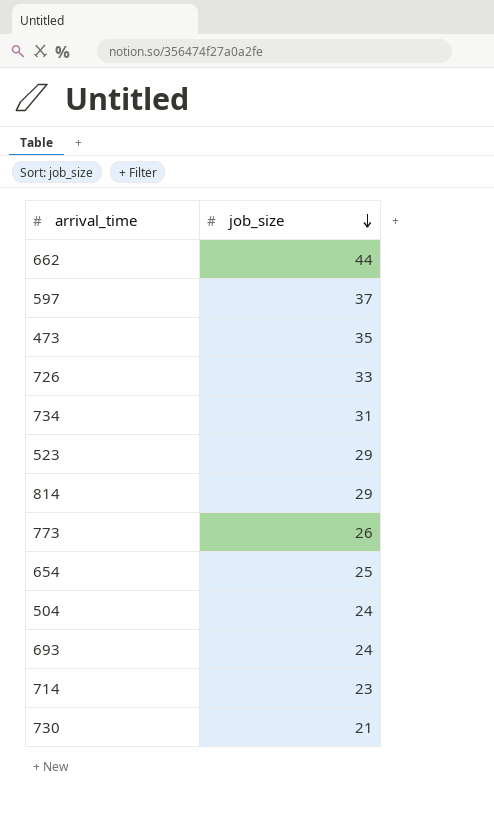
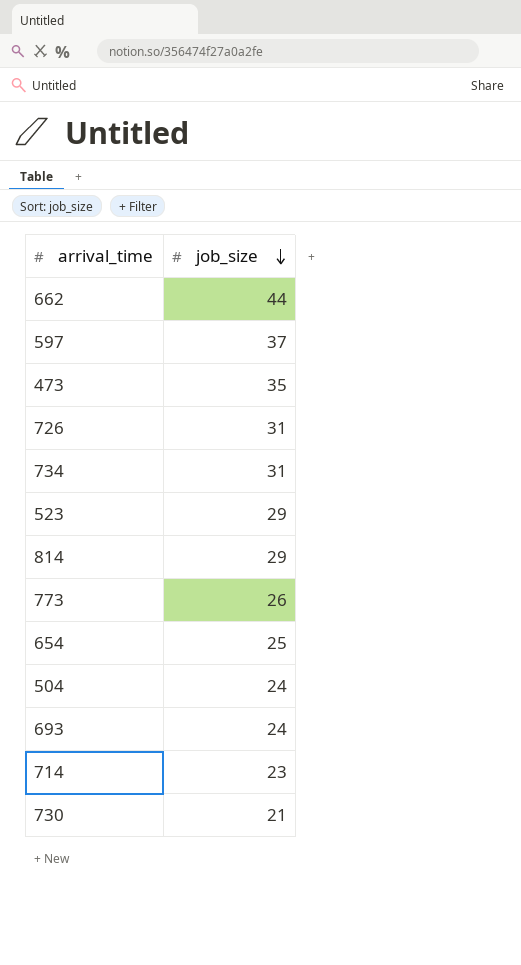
726 | job_size: 33 -> 31

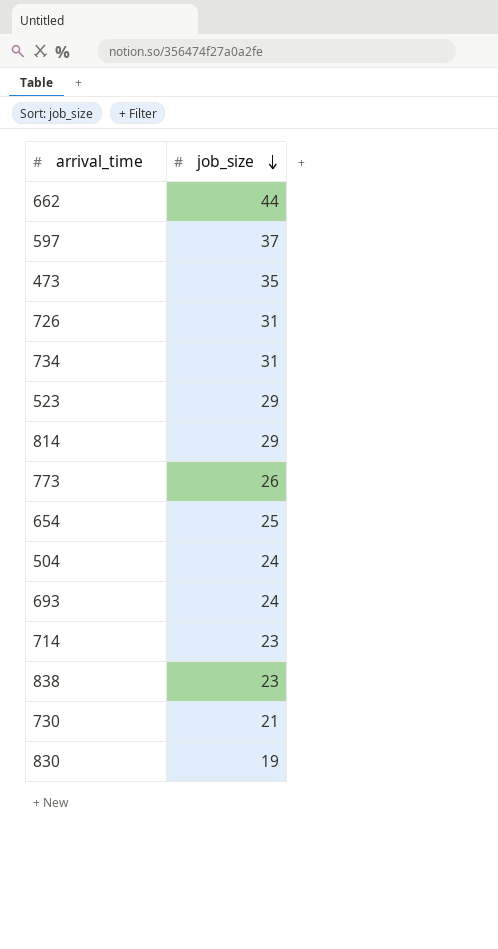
row 838: none -> 23
row 830: none -> 19

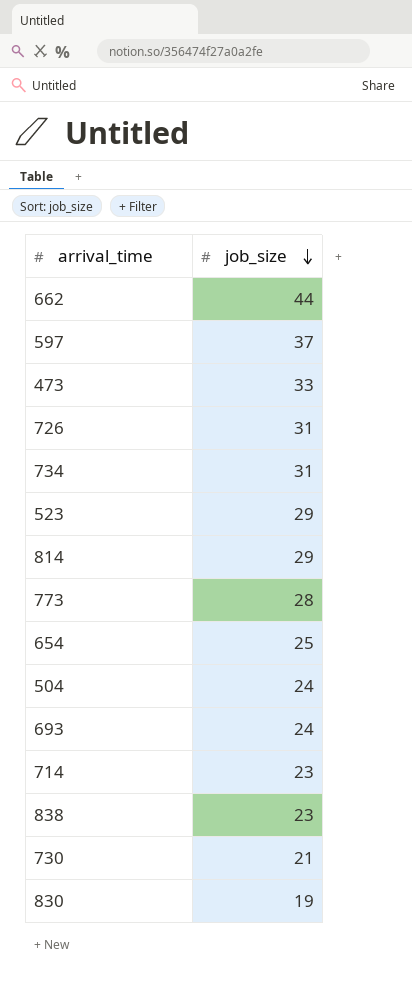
473 | job_size: 35 -> 33
773 | job_size: 26 -> 28

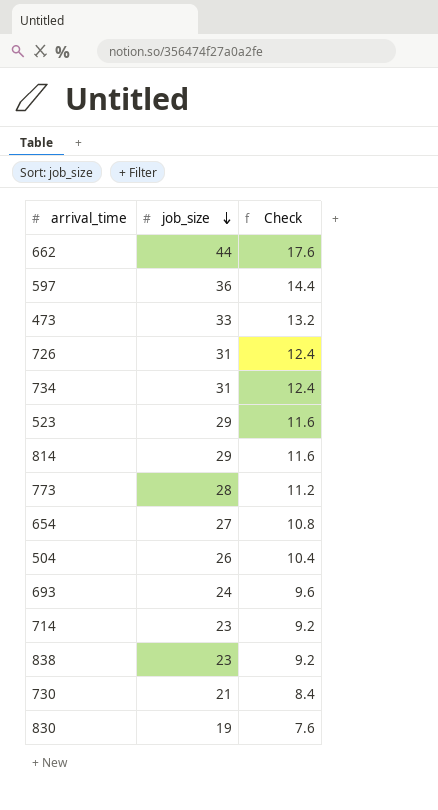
column Check | formula: none -> [job_size] * 0.4
597 | job_size: 37 -> 36
654 | job_size: 25 -> 27
504 | job_size: 24 -> 26

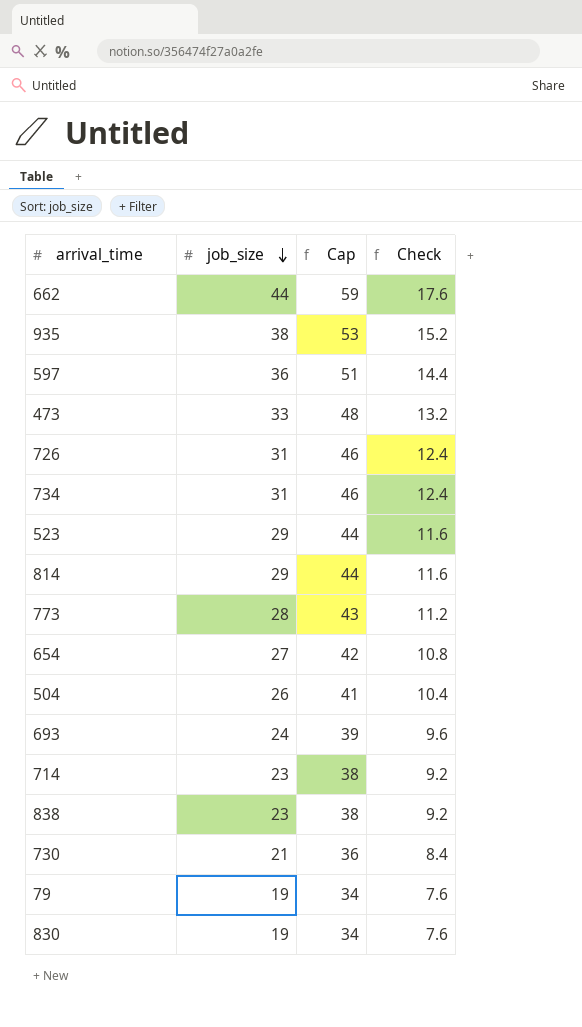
column Cap | formula: none -> [job_size] + 15
row 935: none -> 38 | 53 | 15.2
row 79: none -> 19 | 34 | 7.6

